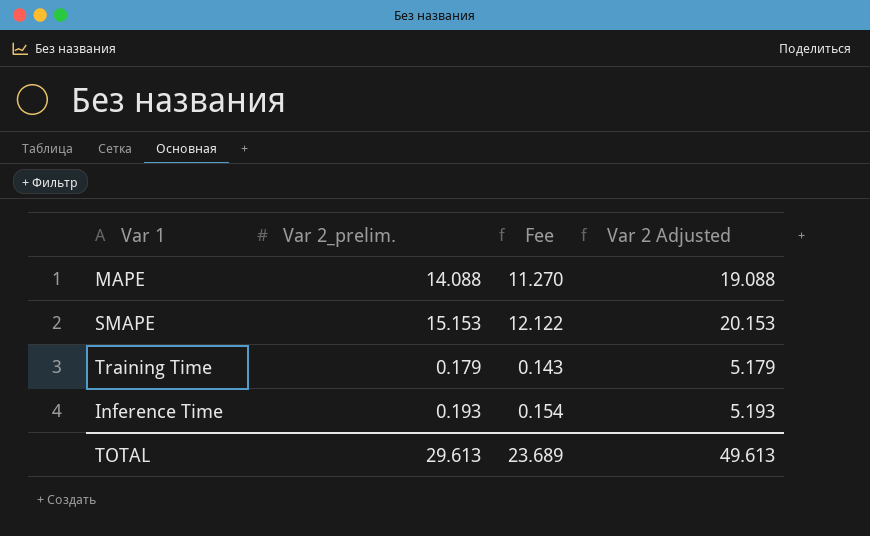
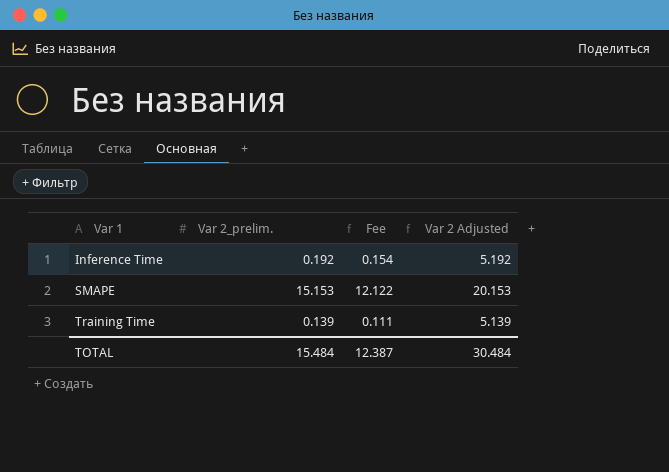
row order: none -> Var 1 ascending
row MAPE: 14.088 | 11.270 | 19.088 -> none
Inference Time | Var 2_prelim.: 0.193 -> 0.192
Inference Time | Var 2 Adjusted: 5.193 -> 5.192
Training Time | Var 2_prelim.: 0.179 -> 0.139
Training Time | Fee: 0.143 -> 0.111
Training Time | Var 2 Adjusted: 5.179 -> 5.139
TOTAL | Var 2_prelim.: 29.613 -> 15.484
TOTAL | Fee: 23.689 -> 12.387
TOTAL | Var 2 Adjusted: 49.613 -> 30.484

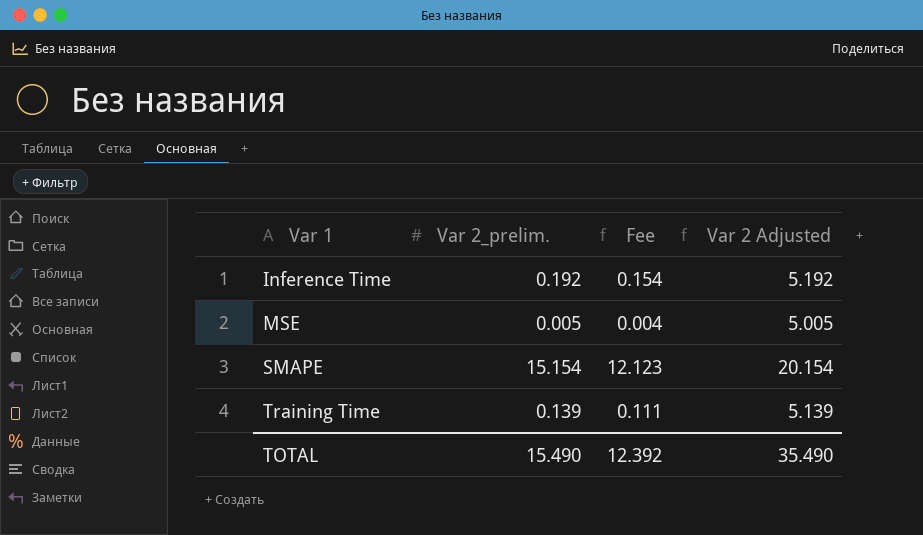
row MSE: none -> 0.005 | 0.004 | 5.005
SMAPE | Var 2_prelim.: 15.153 -> 15.154
SMAPE | Fee: 12.122 -> 12.123
SMAPE | Var 2 Adjusted: 20.153 -> 20.154
TOTAL | Var 2_prelim.: 15.484 -> 15.490
TOTAL | Fee: 12.387 -> 12.392
TOTAL | Var 2 Adjusted: 30.484 -> 35.490

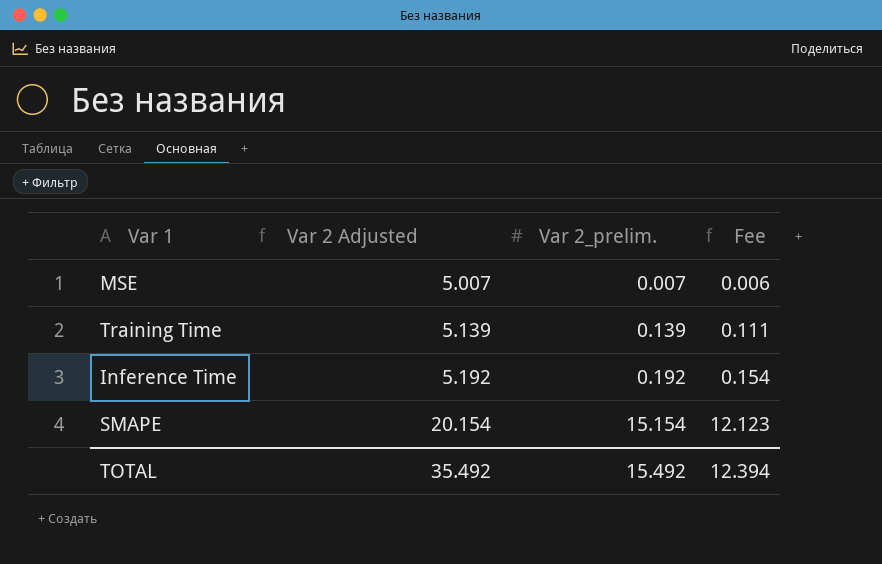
row order: Var 1 ascending -> Var 2 Adjusted ascending
column Var 2 Adjusted | position: 4 -> 2
MSE | Var 2 Adjusted: 5.005 -> 5.007
MSE | Var 2_prelim.: 0.005 -> 0.007
MSE | Fee: 0.004 -> 0.006
TOTAL | Var 2 Adjusted: 35.490 -> 35.492
TOTAL | Var 2_prelim.: 15.490 -> 15.492
TOTAL | Fee: 12.392 -> 12.394

